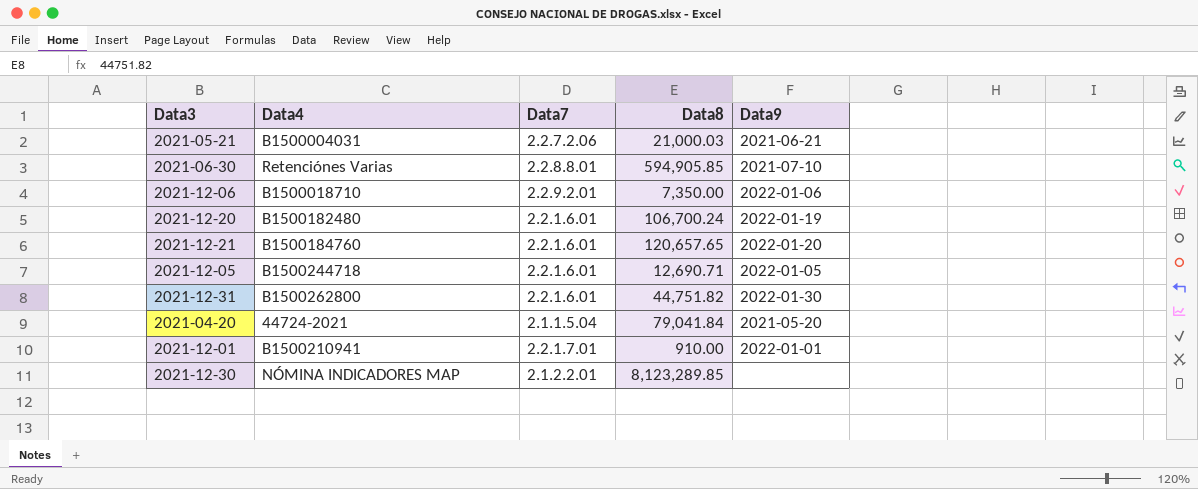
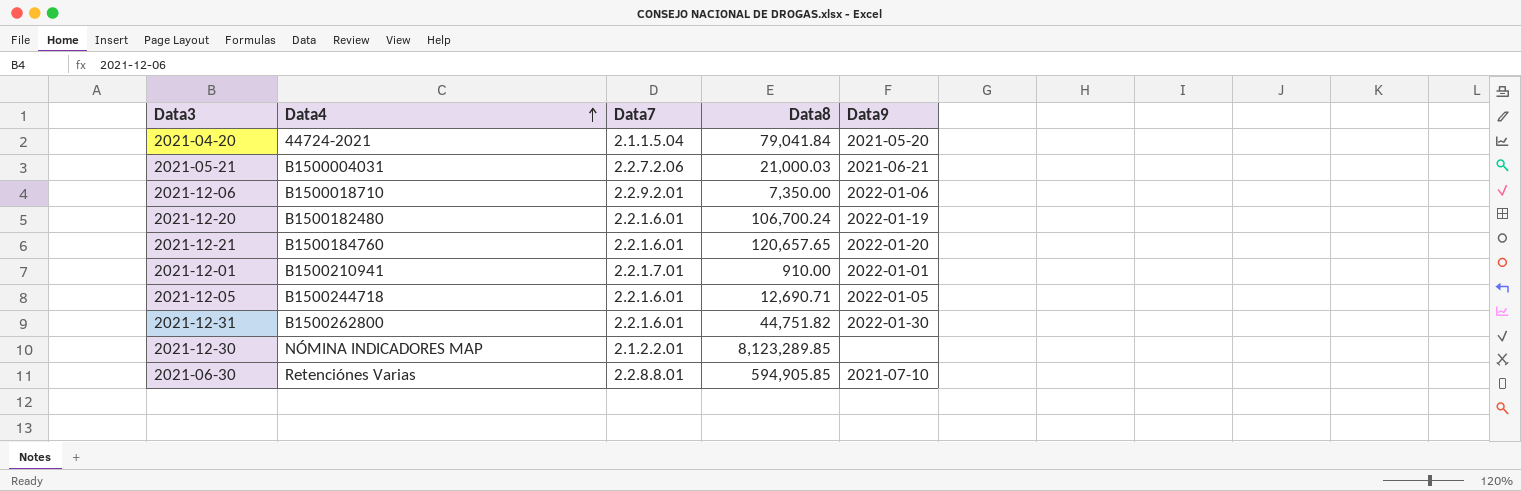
row order: none -> Data4 ascending

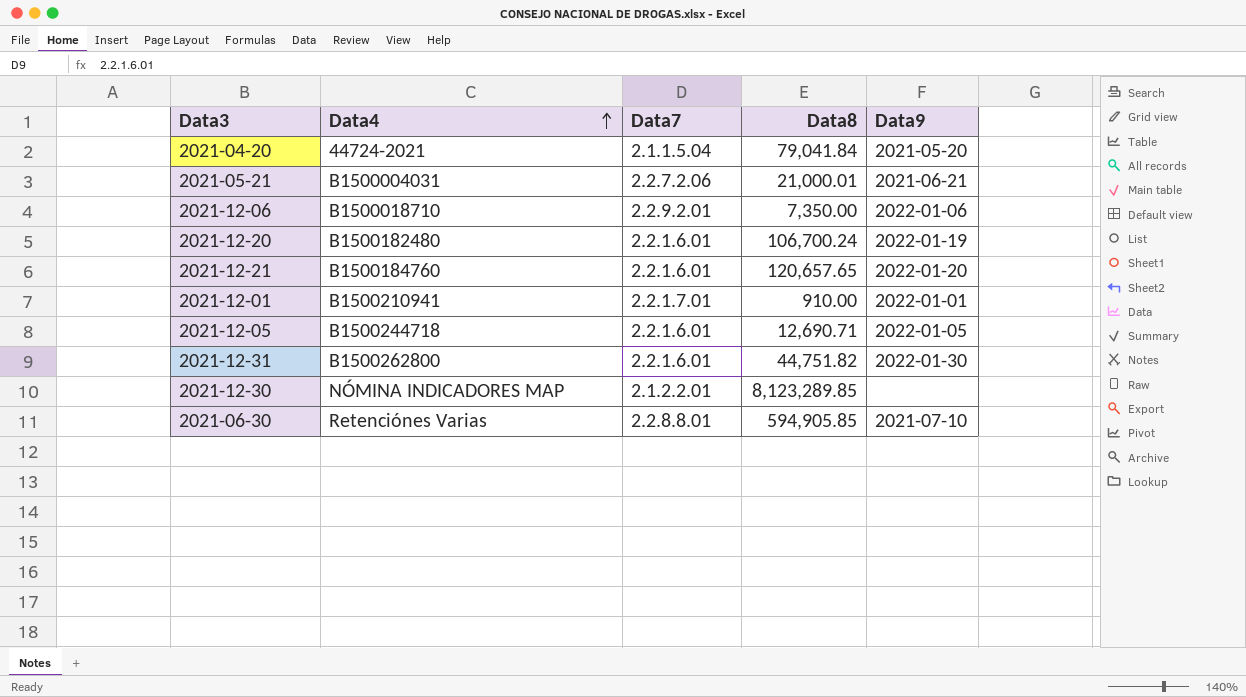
2021-05-21 | Data8: 21,000.03 -> 21,000.01

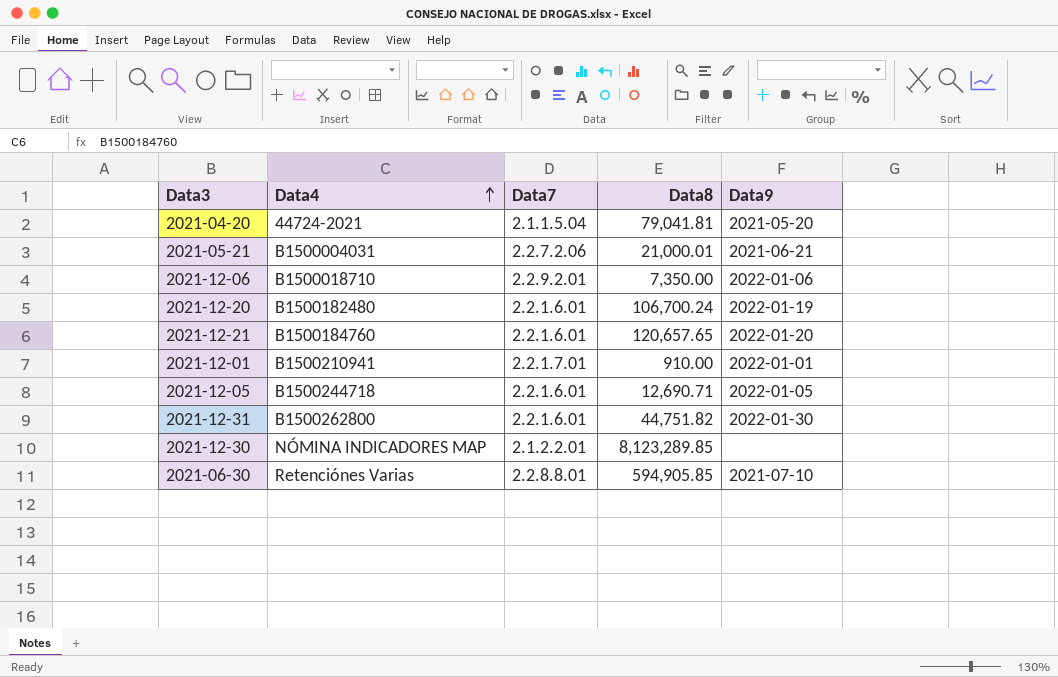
2021-04-20 | Data8: 79,041.84 -> 79,041.81

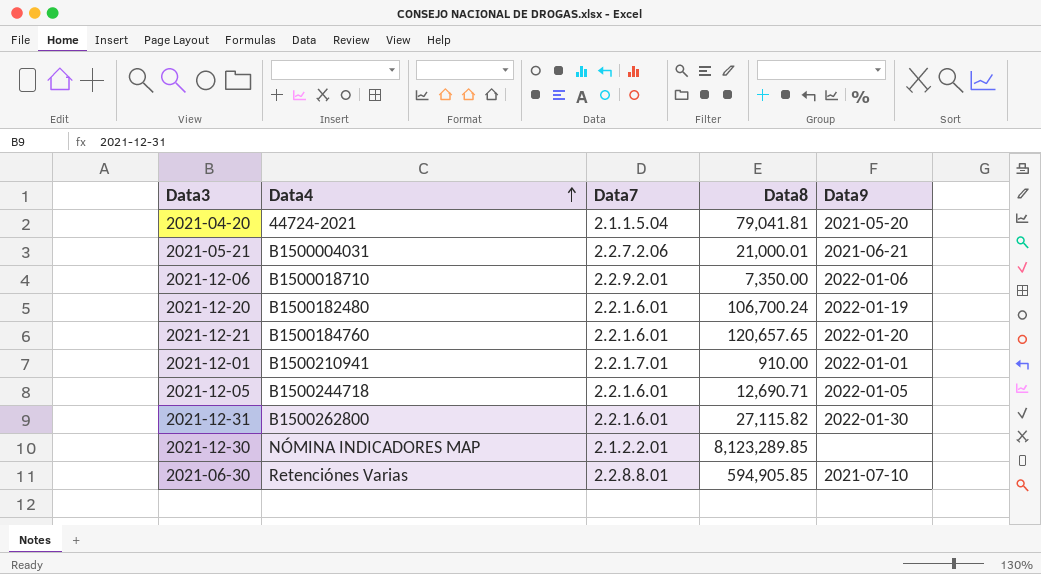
2021-12-31 | Data8: 44,751.82 -> 27,115.82

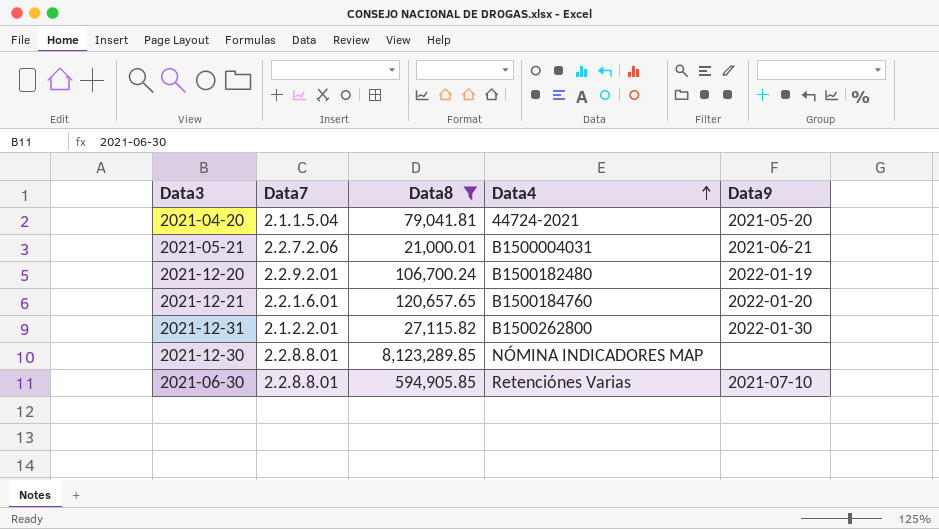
filter: none -> Data8 >= 21,000.01
column Data4 | position: 2 -> 4
2021-12-20 | Data7: 2.2.1.6.01 -> 2.2.9.2.01
2021-12-31 | Data7: 2.2.1.6.01 -> 2.1.2.2.01
2021-12-30 | Data7: 2.1.2.2.01 -> 2.2.8.8.01

